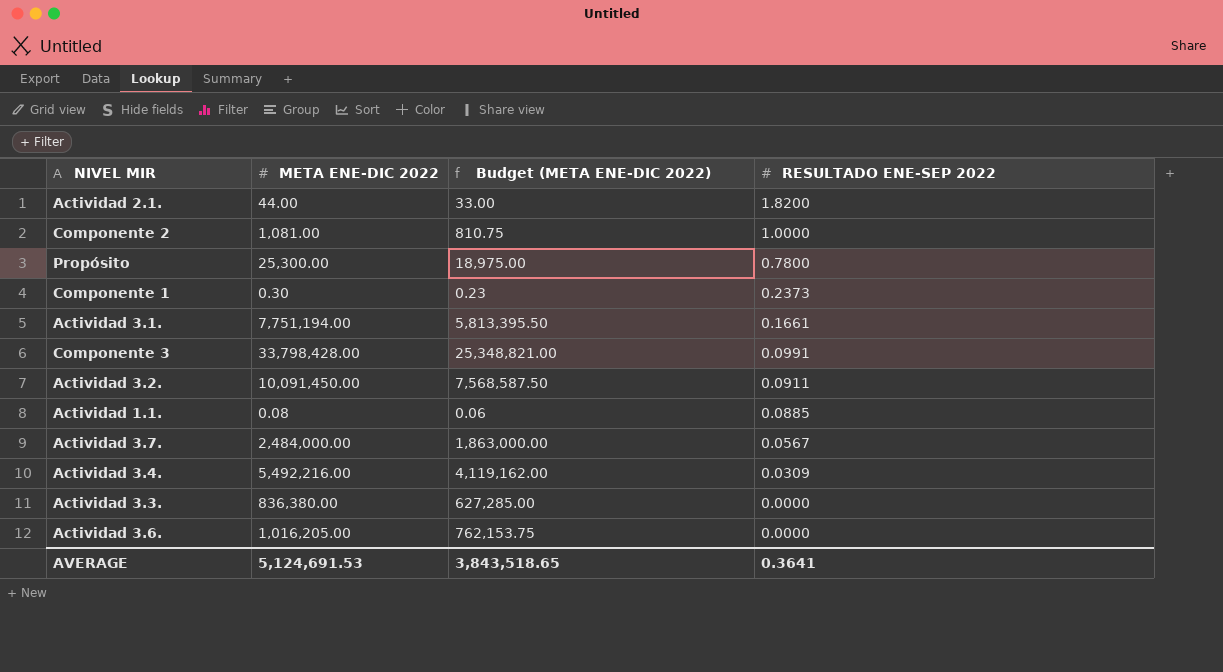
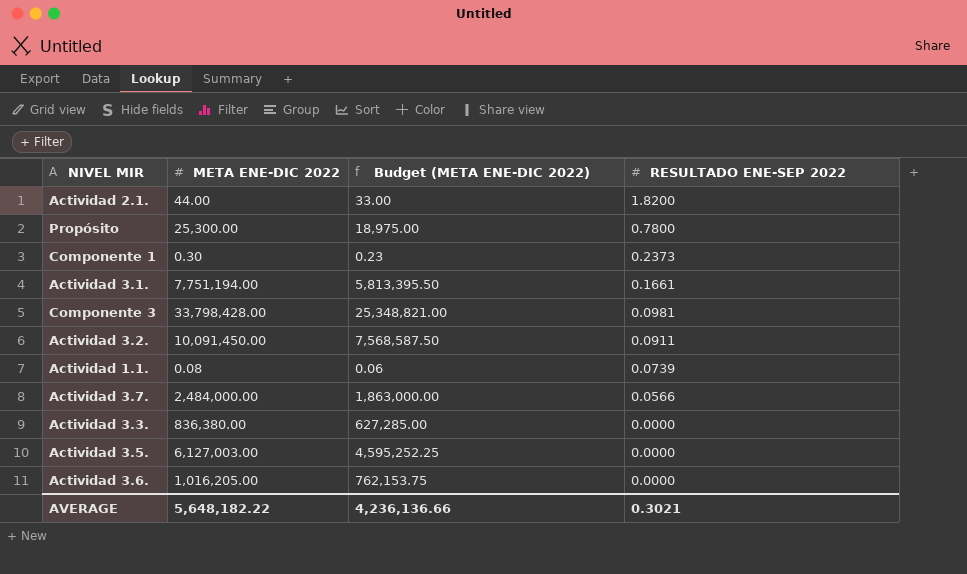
row Componente 2: 1,081.00 | 810.75 | 1.0000 -> none
row Actividad 3.4.: 5,492,216.00 | 4,119,162.00 | 0.0309 -> none
Componente 3 | RESULTADO ENE-SEP 2022: 0.0991 -> 0.0981
Actividad 1.1. | RESULTADO ENE-SEP 2022: 0.0885 -> 0.0739
Actividad 3.7. | RESULTADO ENE-SEP 2022: 0.0567 -> 0.0566
row Actividad 3.5.: none -> 6,127,003.00 | 4,595,252.25 | 0.0000
AVERAGE | META ENE-DIC 2022: 5,124,691.53 -> 5,648,182.22
AVERAGE | Budget (META ENE-DIC 2022): 3,843,518.65 -> 4,236,136.66
AVERAGE | RESULTADO ENE-SEP 2022: 0.3641 -> 0.3021

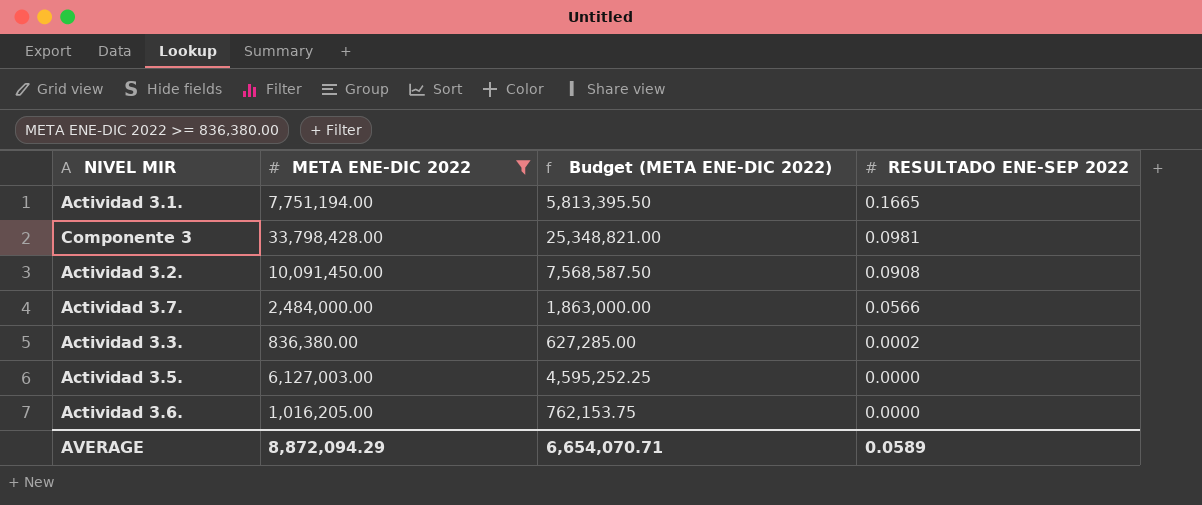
filter: none -> META ENE-DIC 2022 >= 836,380.00
Actividad 3.1. | RESULTADO ENE-SEP 2022: 0.1661 -> 0.1665
Actividad 3.2. | RESULTADO ENE-SEP 2022: 0.0911 -> 0.0908
Actividad 3.3. | RESULTADO ENE-SEP 2022: 0.0000 -> 0.0002
AVERAGE | META ENE-DIC 2022: 5,648,182.22 -> 8,872,094.29
AVERAGE | Budget (META ENE-DIC 2022): 4,236,136.66 -> 6,654,070.71
AVERAGE | RESULTADO ENE-SEP 2022: 0.3021 -> 0.0589

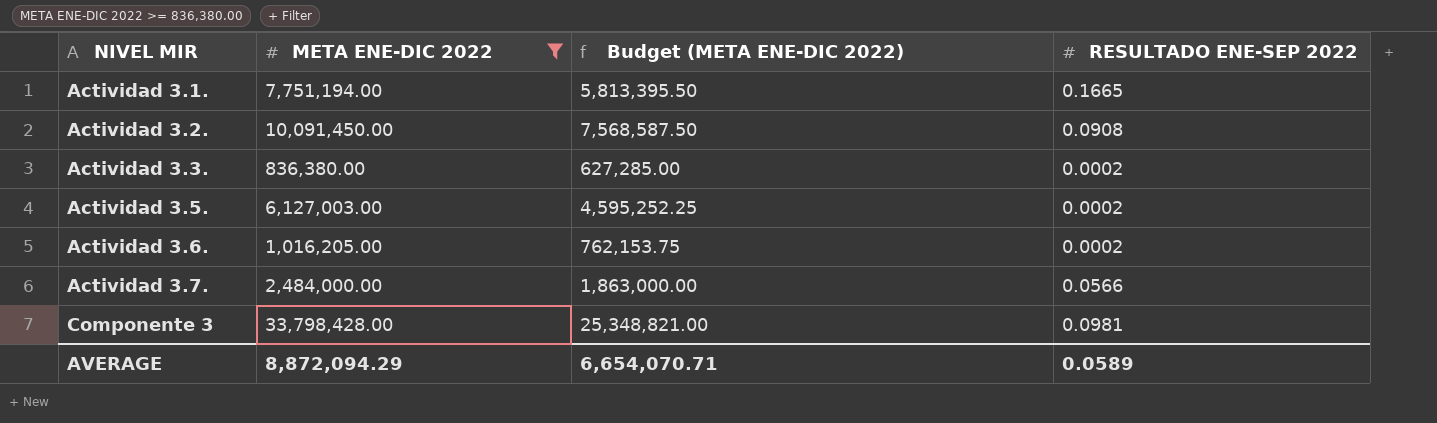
row order: RESULTADO ENE-SEP 2022 descending -> NIVEL MIR ascending
Actividad 3.5. | RESULTADO ENE-SEP 2022: 0.0000 -> 0.0002
Actividad 3.6. | RESULTADO ENE-SEP 2022: 0.0000 -> 0.0002

